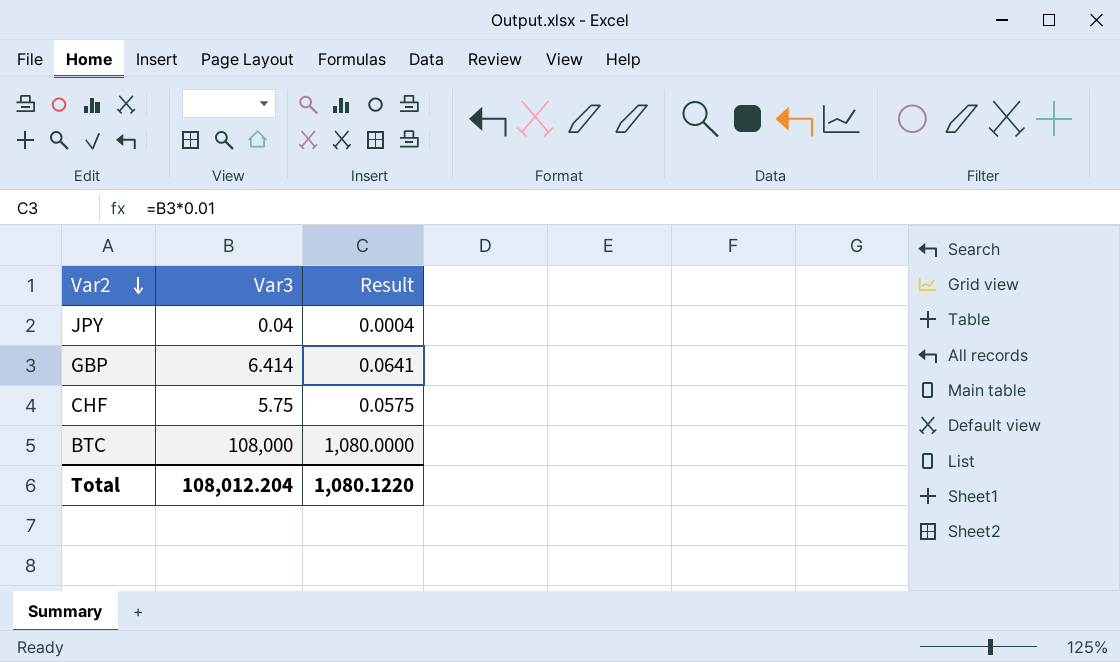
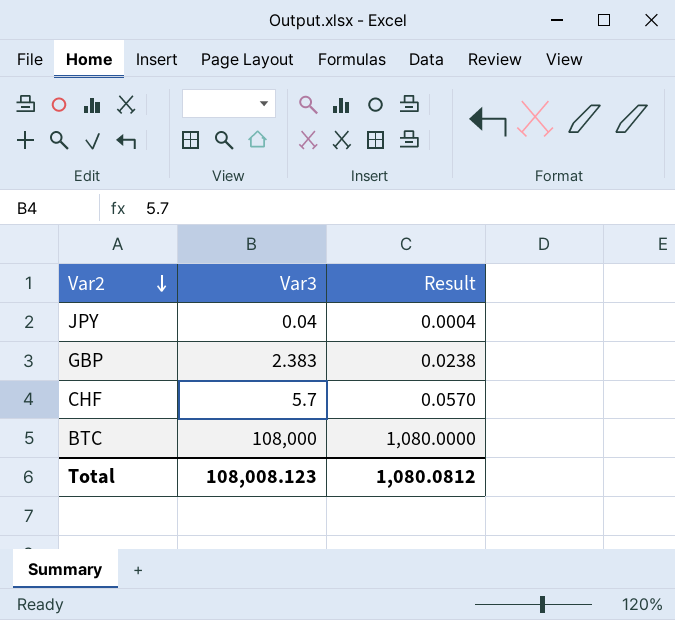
GBP | Var3: 6.414 -> 2.383
GBP | Result: 0.0641 -> 0.0238
CHF | Var3: 5.75 -> 5.7
CHF | Result: 0.0575 -> 0.0570
Total | Var3: 108,012.204 -> 108,008.123
Total | Result: 1,080.1220 -> 1,080.0812

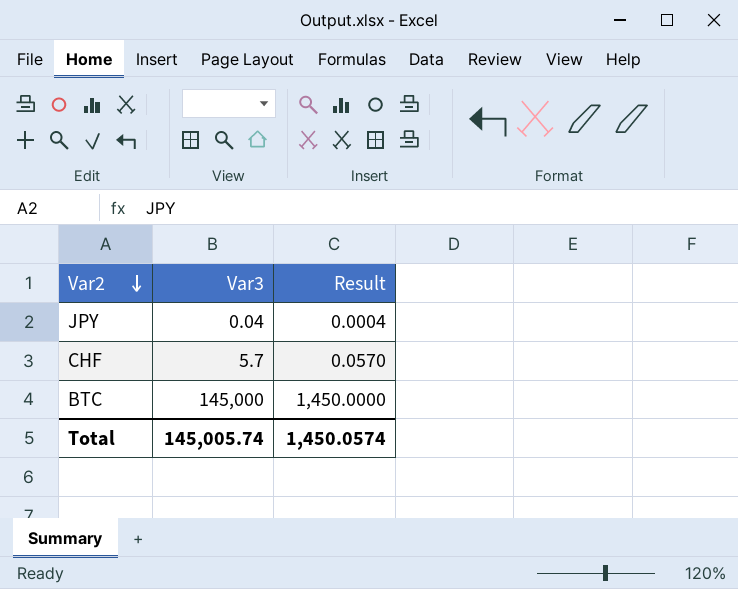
row GBP: 2.383 | 0.0238 -> none
BTC | Var3: 108,000 -> 145,000
BTC | Result: 1,080.0000 -> 1,450.0000
Total | Var3: 108,008.123 -> 145,005.74
Total | Result: 1,080.0812 -> 1,450.0574

